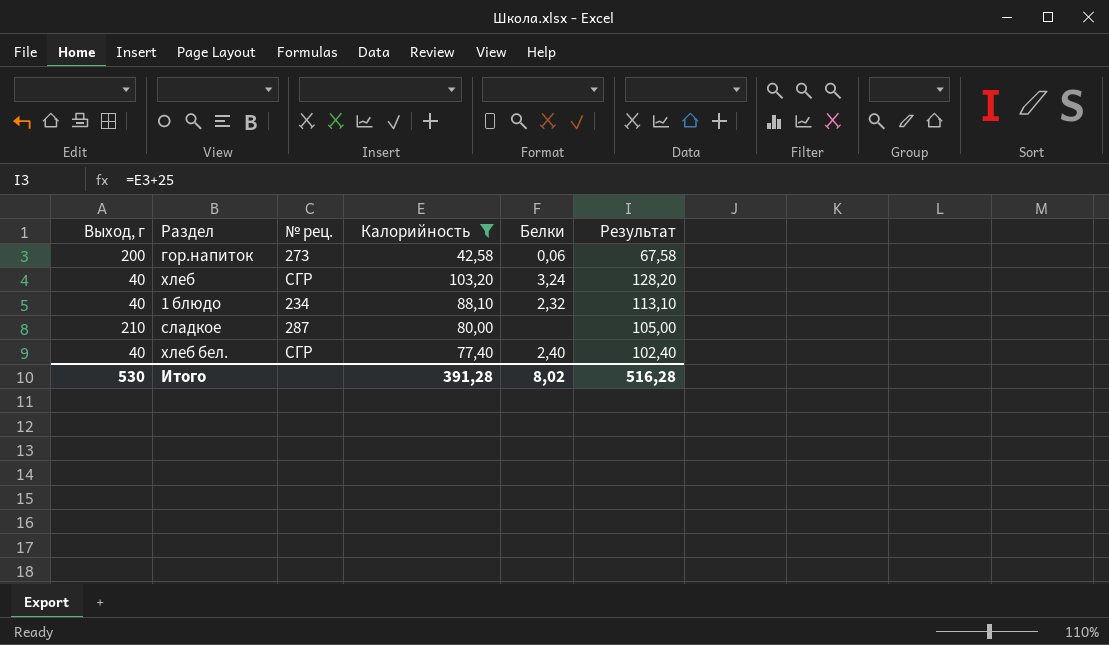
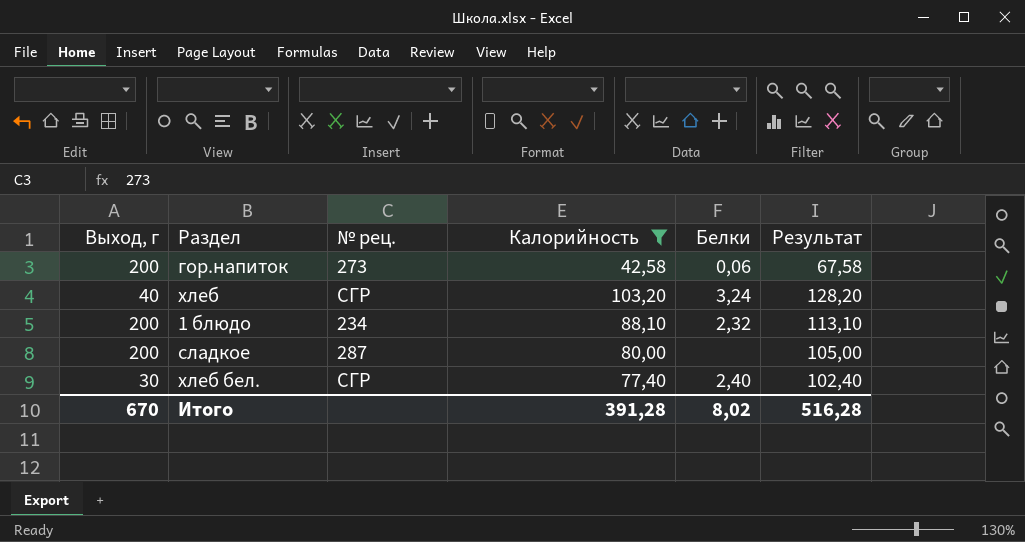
1 блюдо | Выход, г: 40 -> 200
сладкое | Выход, г: 210 -> 200
хлеб бел. | Выход, г: 40 -> 30
Итого | Выход, г: 530 -> 670

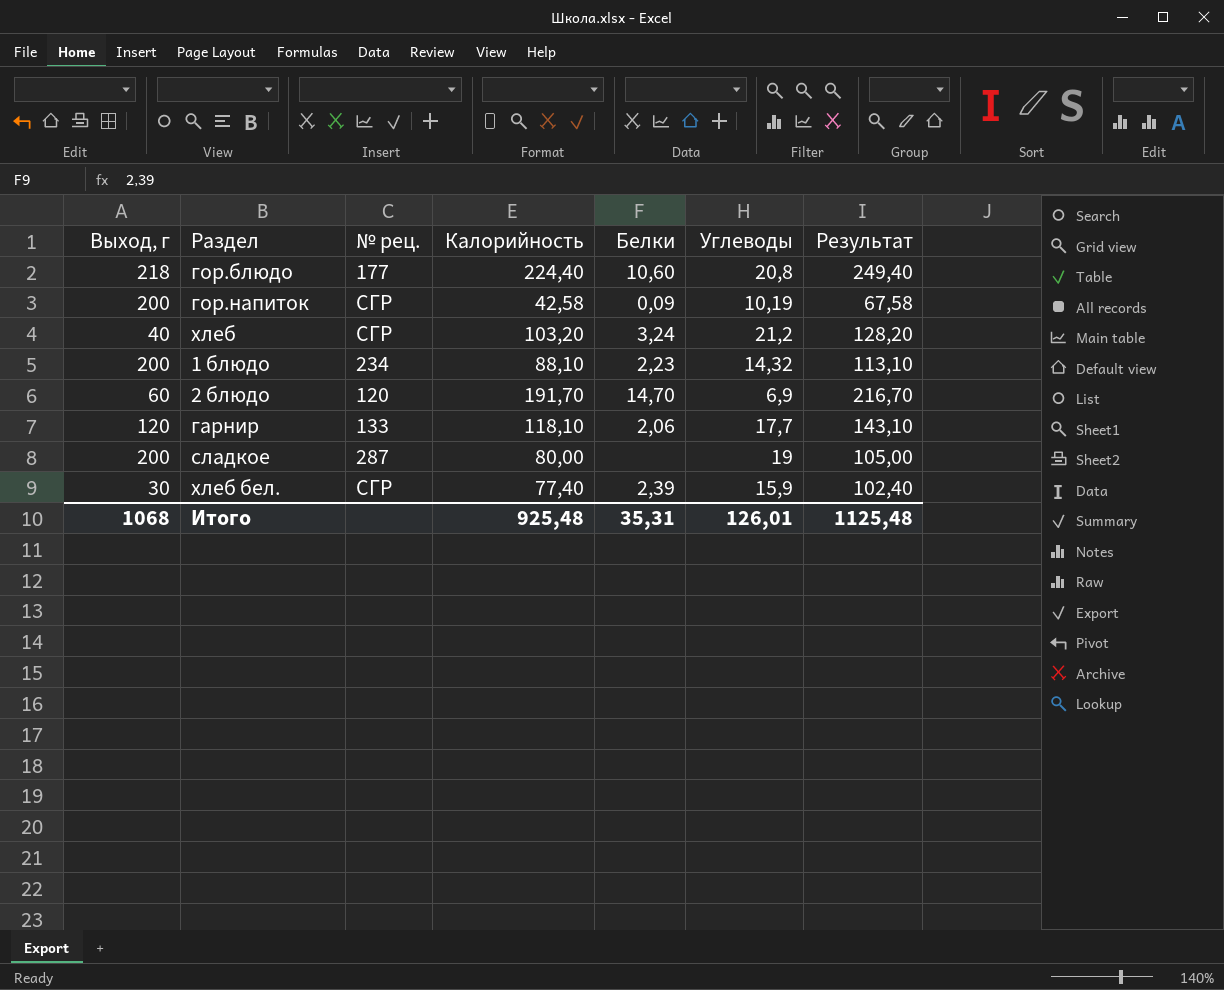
filter: Калорийность <= 103,20 -> none
column Углеводы | position: none -> 6
гор.напиток | № рец.: 273 -> СГР
гор.напиток | Белки: 0,06 -> 0,09
1 блюдо | Белки: 2,32 -> 2,23
хлеб бел. | Белки: 2,40 -> 2,39
Итого | Выход, г: 670 -> 1068
Итого | Калорийность: 391,28 -> 925,48
Итого | Белки: 8,02 -> 35,31
Итого | Результат: 516,28 -> 1125,48

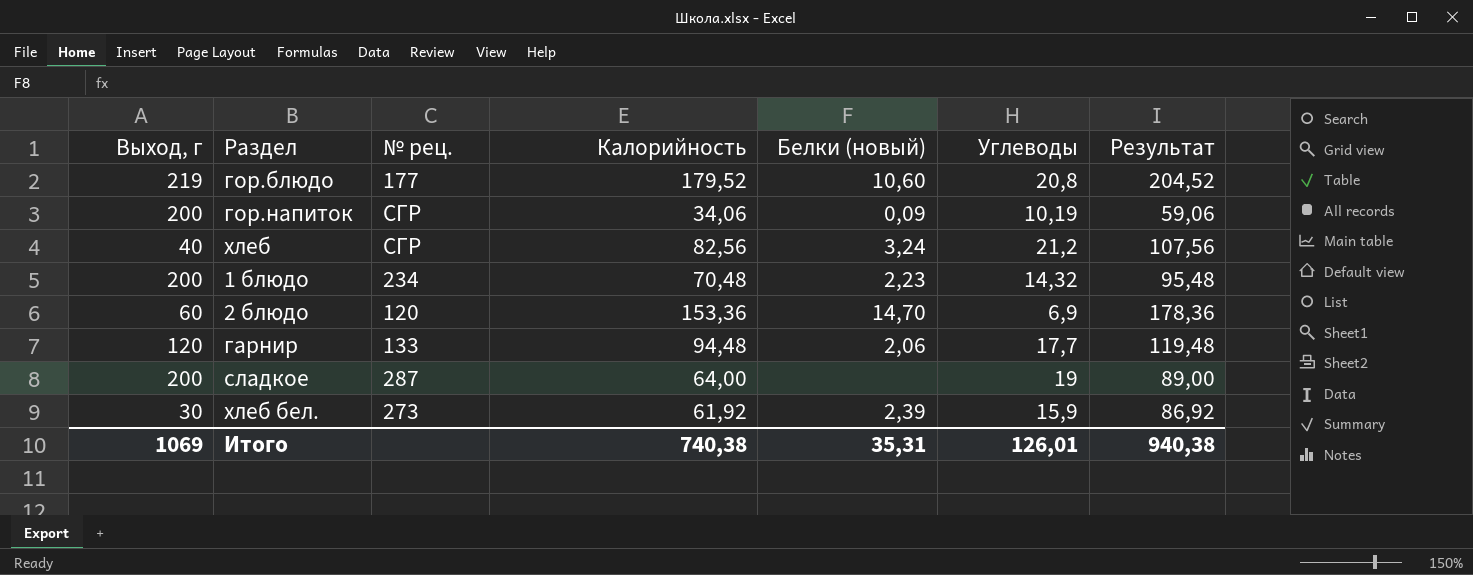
column name: Белки -> Белки (новый)
гор.блюдо | Выход, г: 218 -> 219
гор.блюдо | Калорийность: 224,40 -> 179,52
гор.блюдо | Результат: 249,40 -> 204,52
гор.напиток | Калорийность: 42,58 -> 34,06
гор.напиток | Результат: 67,58 -> 59,06
хлеб | Калорийность: 103,20 -> 82,56
хлеб | Результат: 128,20 -> 107,56
1 блюдо | Калорийность: 88,10 -> 70,48
1 блюдо | Результат: 113,10 -> 95,48
2 блюдо | Калорийность: 191,70 -> 153,36
2 блюдо | Результат: 216,70 -> 178,36
гарнир | Калорийность: 118,10 -> 94,48
гарнир | Результат: 143,10 -> 119,48
сладкое | Калорийность: 80,00 -> 64,00
сладкое | Результат: 105,00 -> 89,00
хлеб бел. | № рец.: СГР -> 273
хлеб бел. | Калорийность: 77,40 -> 61,92
хлеб бел. | Результат: 102,40 -> 86,92
Итого | Выход, г: 1068 -> 1069
Итого | Калорийность: 925,48 -> 740,38
Итого | Результат: 1125,48 -> 940,38

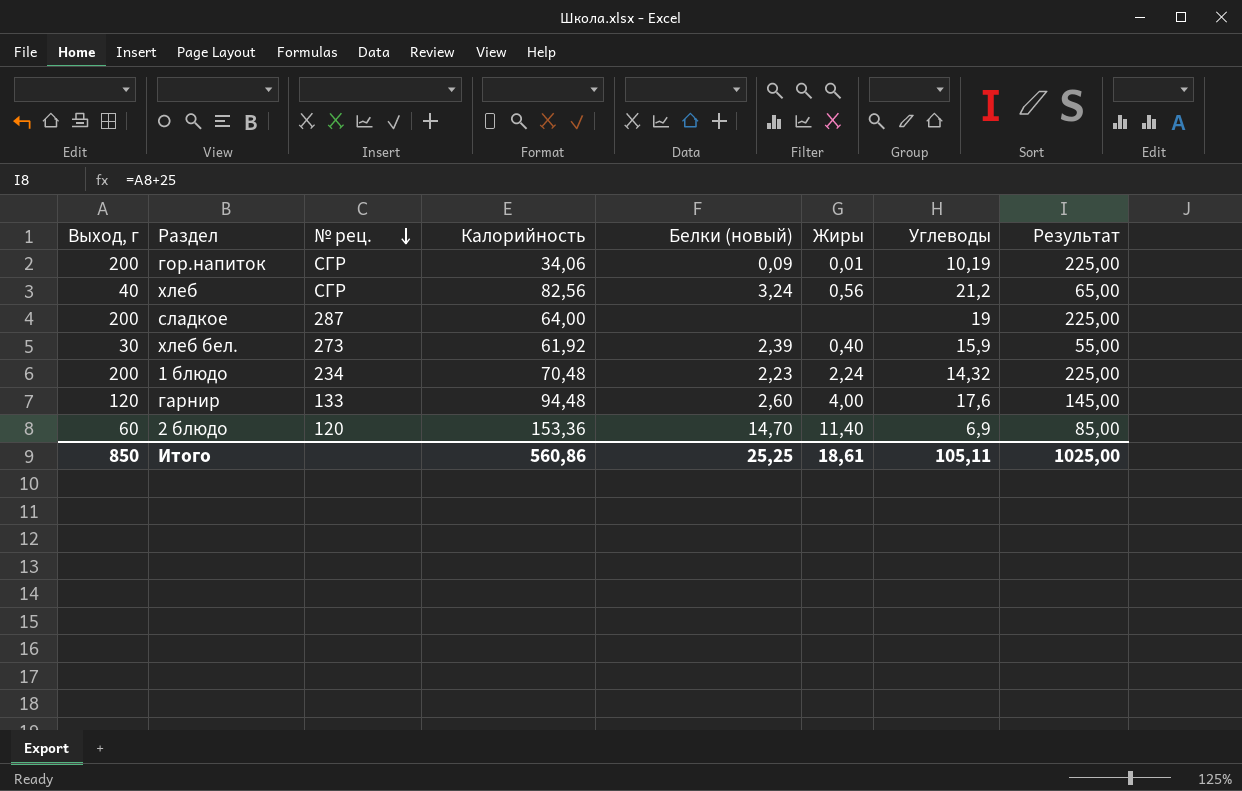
row order: none -> № рец. descending
column Жиры | position: none -> 6
column Результат | formula: [Калорийность] + 25 -> [Выход, г] + 25
row гор.блюдо: 219 | 177 | 179,52 | 10,60 | 20,8 | 204,52 -> none
гарнир | Белки (новый): 2,06 -> 2,60
гарнир | Углеводы: 17,7 -> 17,6
Итого | Выход, г: 1069 -> 850
Итого | Калорийность: 740,38 -> 560,86
Итого | Белки (новый): 35,31 -> 25,25
Итого | Углеводы: 126,01 -> 105,11
Итого | Результат: 940,38 -> 1025,00

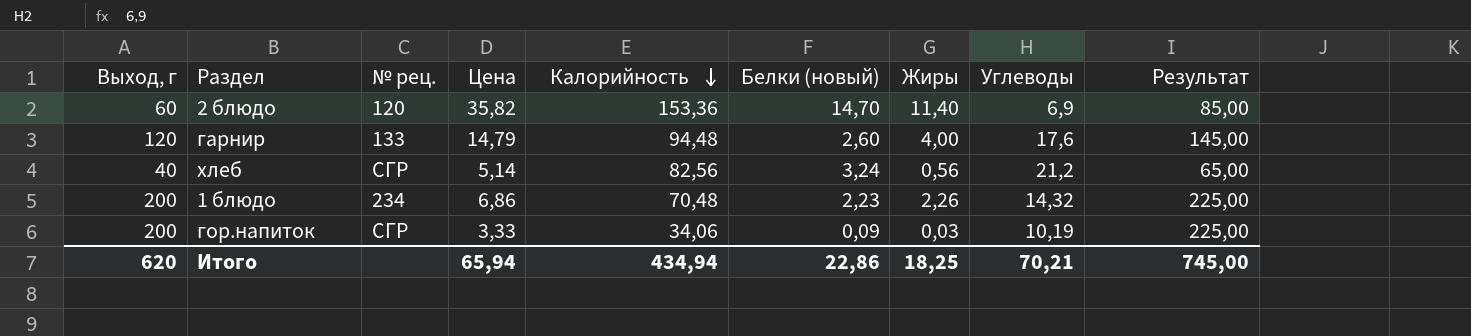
row order: № рец. descending -> Калорийность descending
column Цена | position: none -> 4
row сладкое: 200 | 287 | 64,00 | none | none | 19 | 225,00 -> none
row хлеб бел.: 30 | 273 | 61,92 | 2,39 | 0,40 | 15,9 | 55,00 -> none
1 блюдо | Жиры: 2,24 -> 2,26
гор.напиток | Жиры: 0,01 -> 0,03
Итого | Выход, г: 850 -> 620
Итого | Калорийность: 560,86 -> 434,94
Итого | Белки (новый): 25,25 -> 22,86
Итого | Жиры: 18,61 -> 18,25
Итого | Углеводы: 105,11 -> 70,21
Итого | Результат: 1025,00 -> 745,00

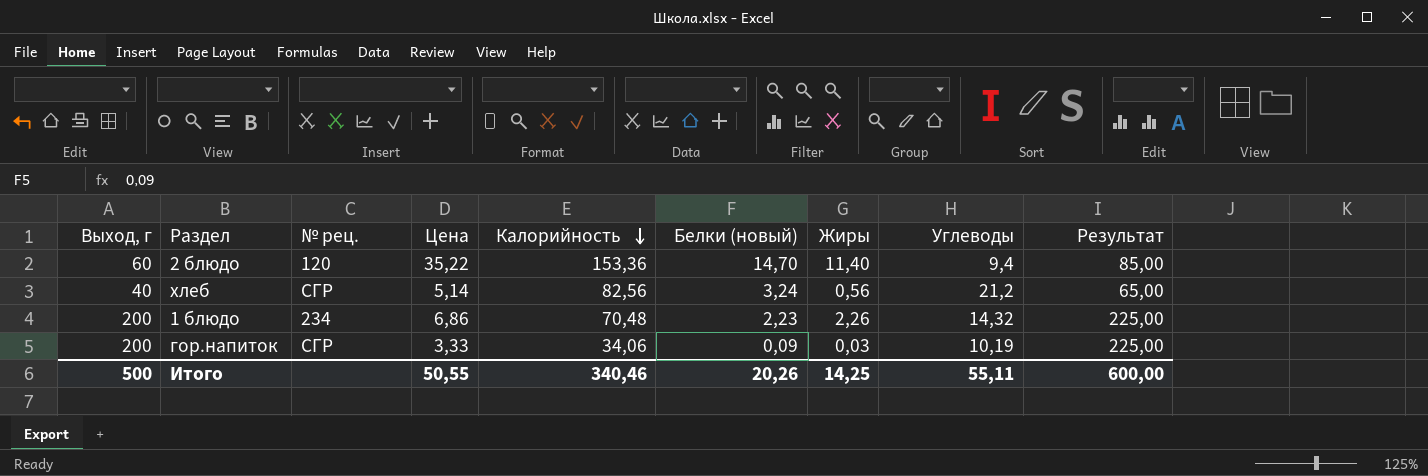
row гарнир: 120 | 133 | 14,79 | 94,48 | 2,60 | 4,00 | 17,6 | 145,00 -> none
2 блюдо | Цена: 35,82 -> 35,22
2 блюдо | Углеводы: 6,9 -> 9,4
Итого | Выход, г: 620 -> 500
Итого | Цена: 65,94 -> 50,55
Итого | Калорийность: 434,94 -> 340,46
Итого | Белки (новый): 22,86 -> 20,26
Итого | Жиры: 18,25 -> 14,25
Итого | Углеводы: 70,21 -> 55,11
Итого | Результат: 745,00 -> 600,00

